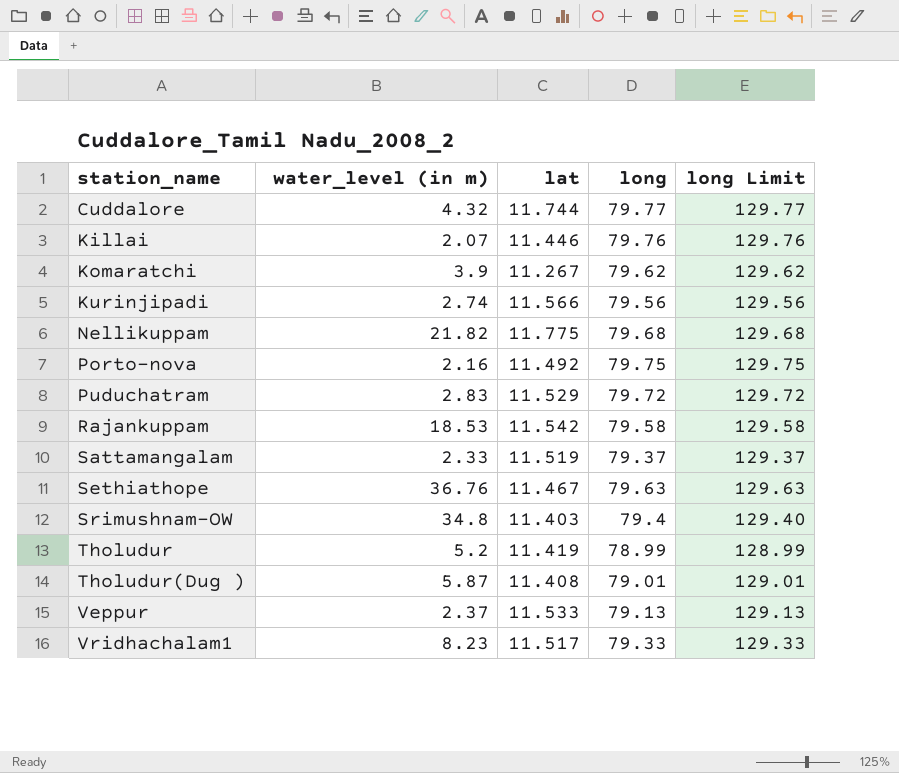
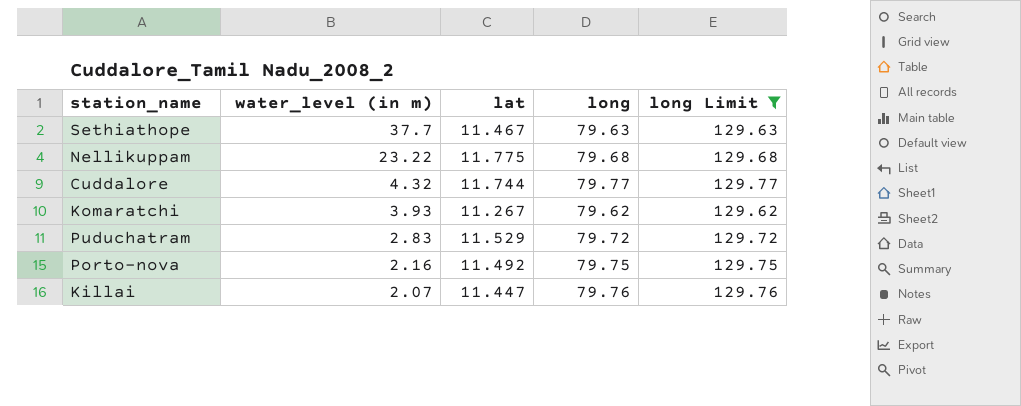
filter: none -> long Limit >= 129.62
row order: station_name ascending -> water_level (in m) descending
Sethiathope | water_level (in m): 36.76 -> 37.7
Nellikuppam | water_level (in m): 21.82 -> 23.22
Komaratchi | water_level (in m): 3.9 -> 3.93
Killai | lat: 11.446 -> 11.447

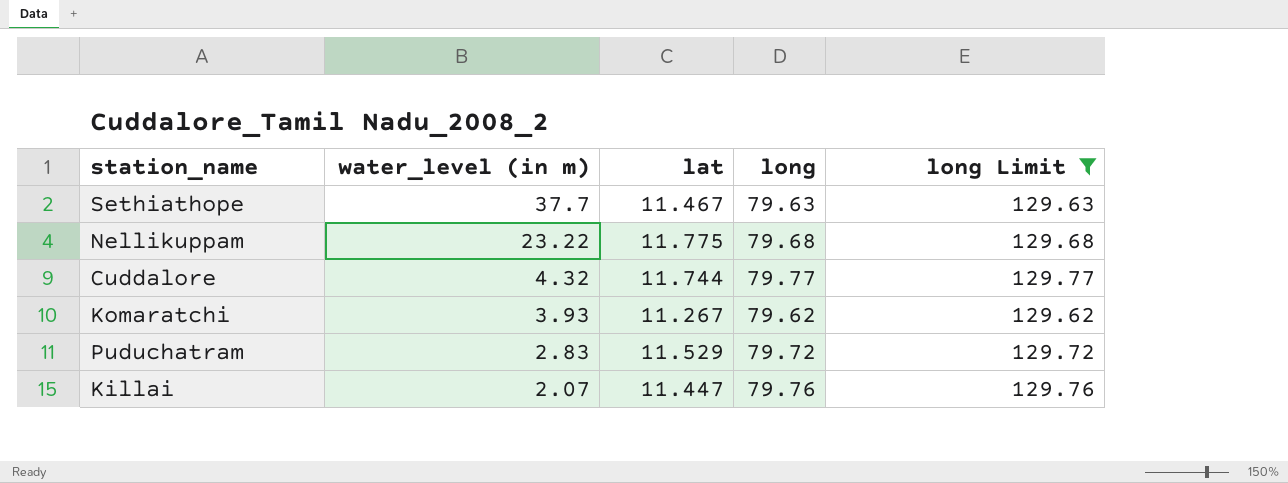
row Porto-nova: 2.16 | 11.492 | 79.75 | 129.75 -> none

